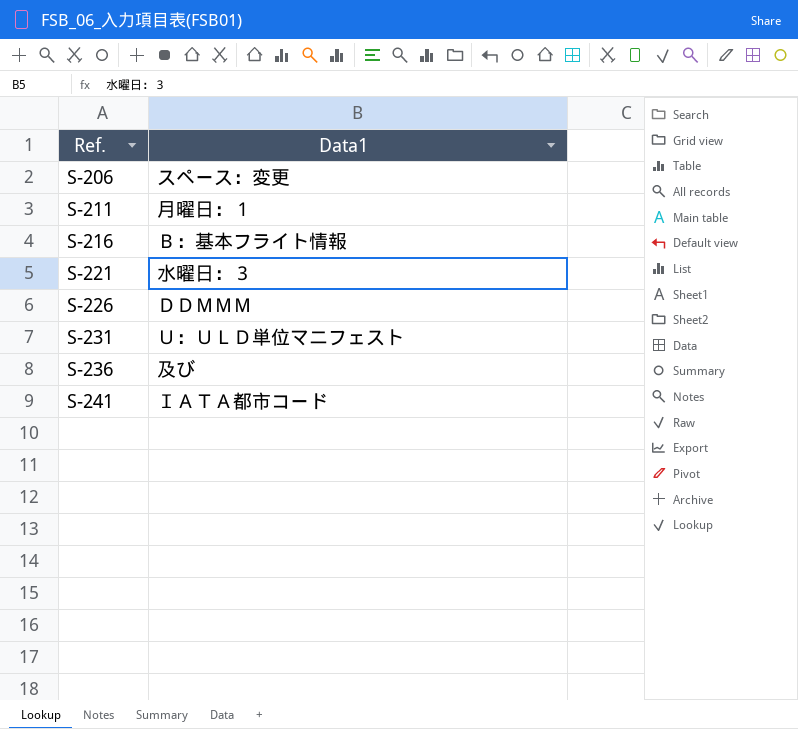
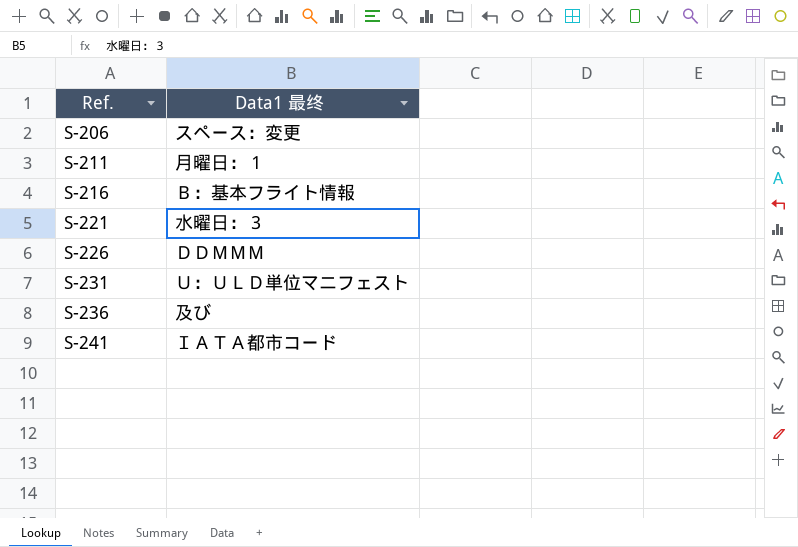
column name: Data1 -> Data1 最终

